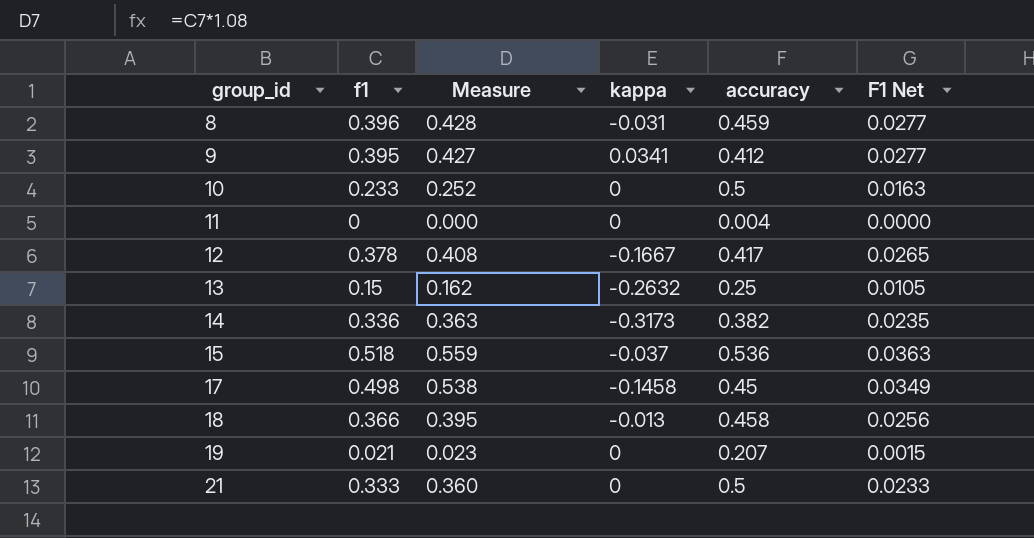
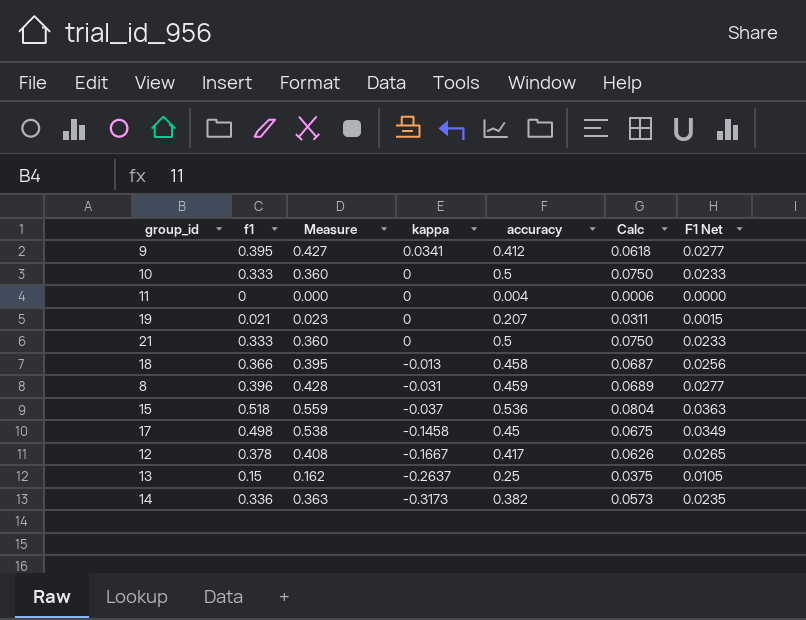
row order: group_id ascending -> kappa descending
column Calc | formula: none -> [accuracy] * 0.15
10 | f1: 0.233 -> 0.333
10 | Measure: 0.252 -> 0.360
10 | F1 Net: 0.0163 -> 0.0233
13 | kappa: -0.2632 -> -0.2637

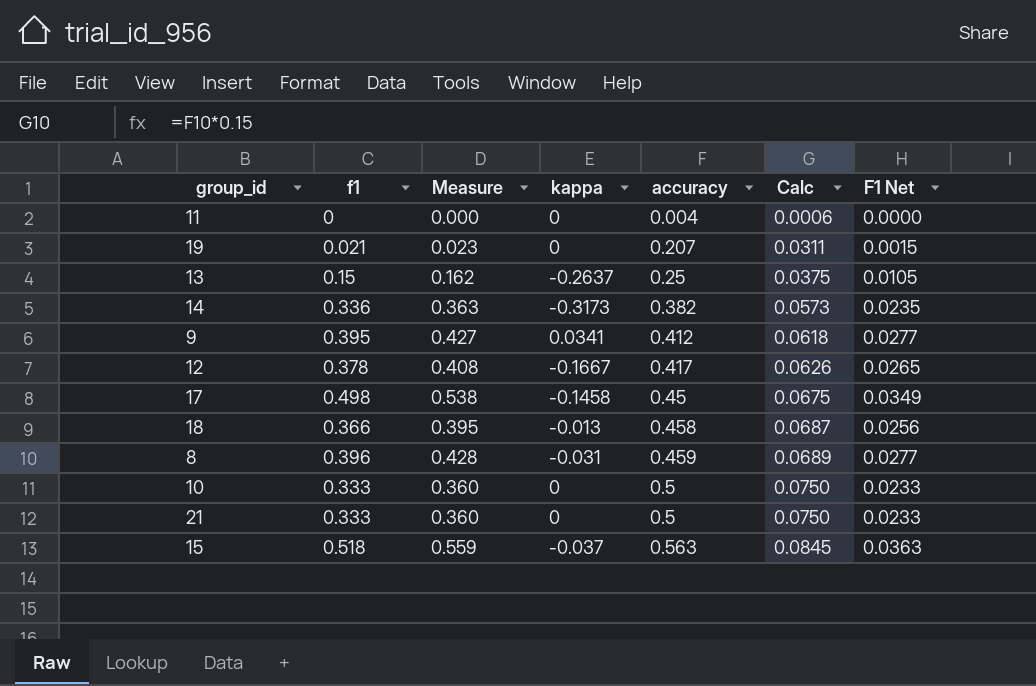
row order: kappa descending -> accuracy ascending
15 | accuracy: 0.536 -> 0.563
15 | Calc: 0.0804 -> 0.0845

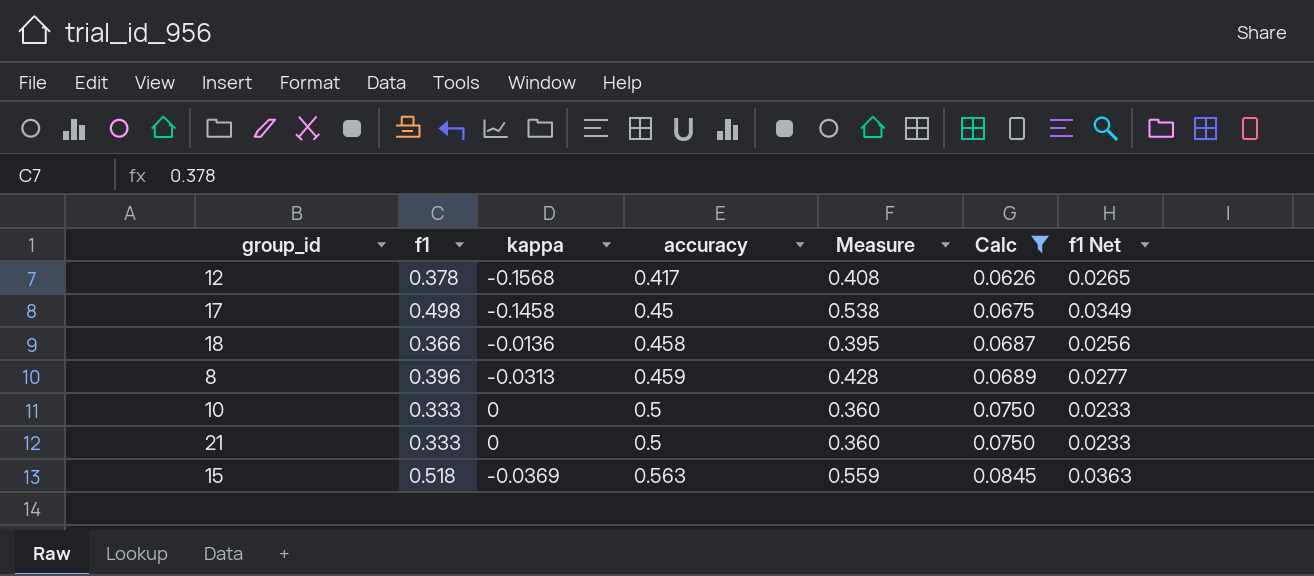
filter: none -> Calc >= 0.0626
column Measure | position: 3 -> 5
column name: F1 Net -> f1 Net
12 | kappa: -0.1667 -> -0.1568
18 | kappa: -0.013 -> -0.0136
8 | kappa: -0.031 -> -0.0313
15 | kappa: -0.037 -> -0.0369

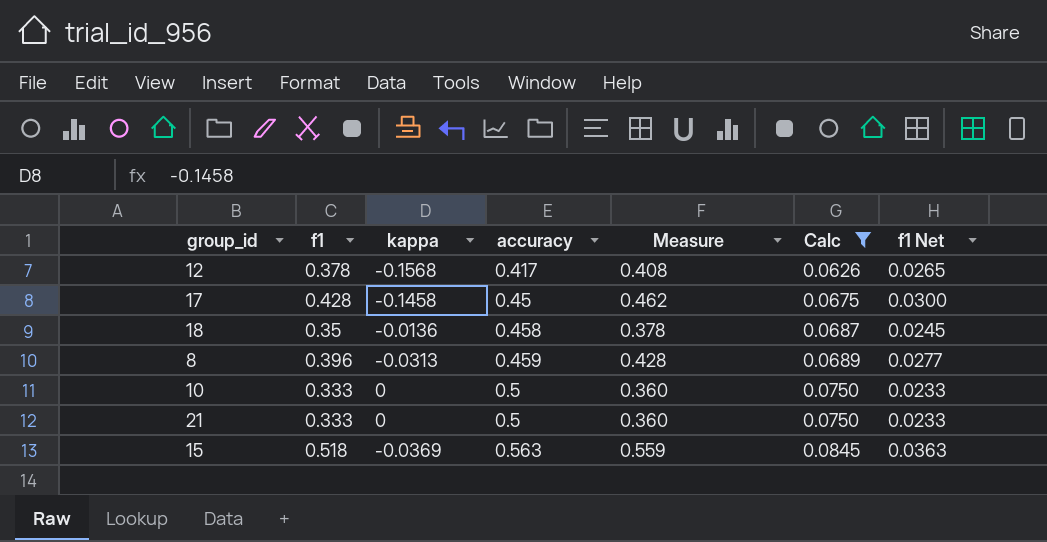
17 | f1: 0.498 -> 0.428
17 | Measure: 0.538 -> 0.462
17 | f1 Net: 0.0349 -> 0.0300
18 | f1: 0.366 -> 0.35
18 | Measure: 0.395 -> 0.378
18 | f1 Net: 0.0256 -> 0.0245

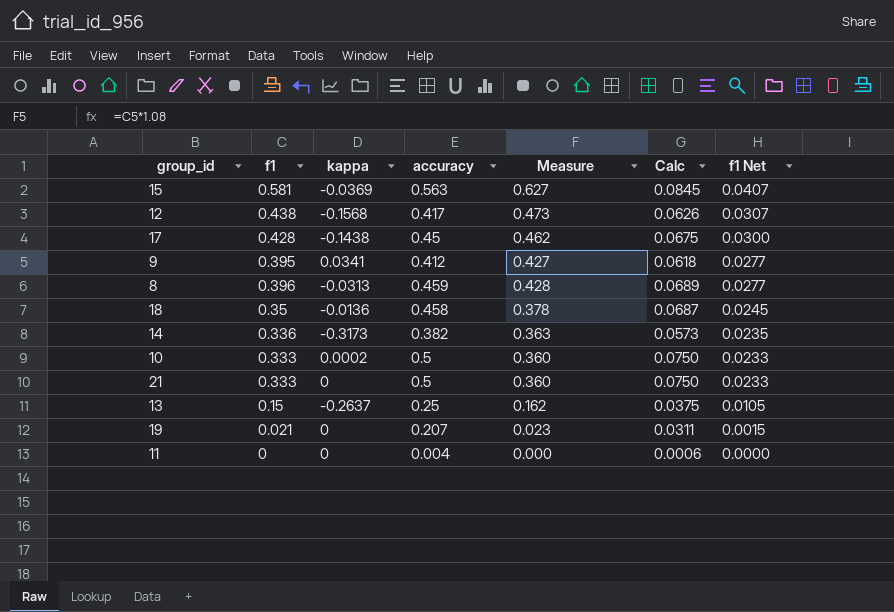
filter: Calc >= 0.0626 -> none
row order: accuracy ascending -> f1 Net descending
15 | f1: 0.518 -> 0.581
15 | Measure: 0.559 -> 0.627
15 | f1 Net: 0.0363 -> 0.0407
12 | f1: 0.378 -> 0.438
12 | Measure: 0.408 -> 0.473
12 | f1 Net: 0.0265 -> 0.0307
17 | kappa: -0.1458 -> -0.1438
10 | kappa: 0 -> 0.0002

